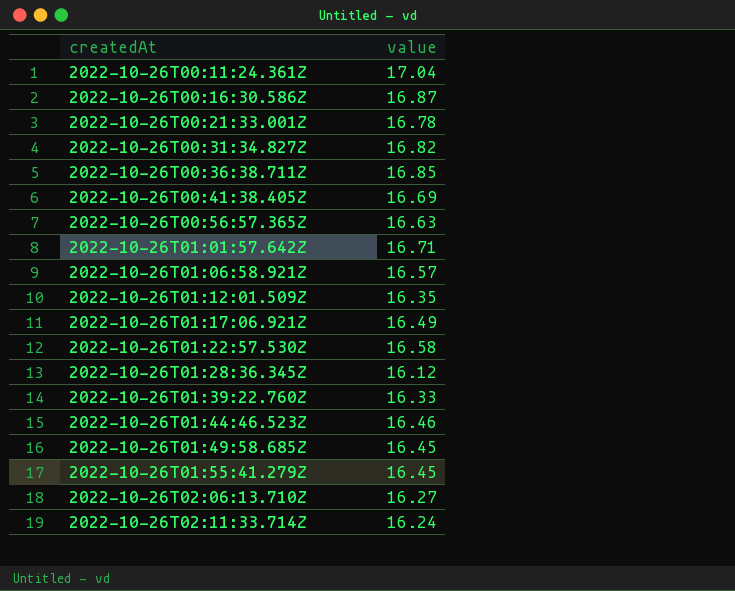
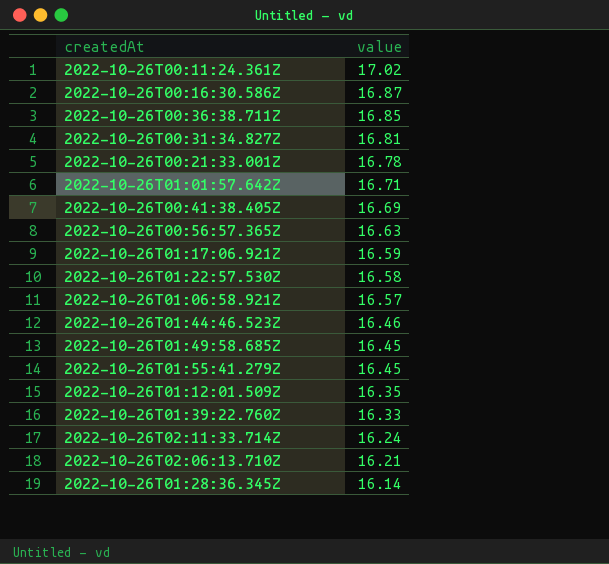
row order: createdAt ascending -> value descending
2022-10-26T00:11:24.361Z | value: 17.04 -> 17.02
2022-10-26T00:31:34.827Z | value: 16.82 -> 16.81
2022-10-26T01:17:06.921Z | value: 16.49 -> 16.59
2022-10-26T02:06:13.710Z | value: 16.27 -> 16.21
2022-10-26T01:28:36.345Z | value: 16.12 -> 16.14

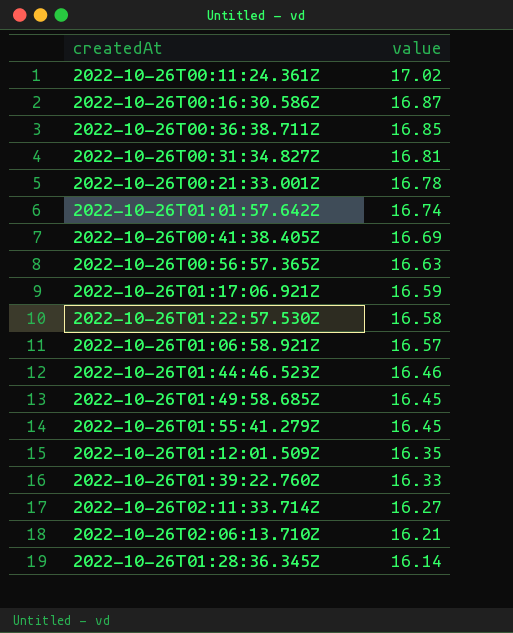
2022-10-26T01:01:57.642Z | value: 16.71 -> 16.74
2022-10-26T02:11:33.714Z | value: 16.24 -> 16.27

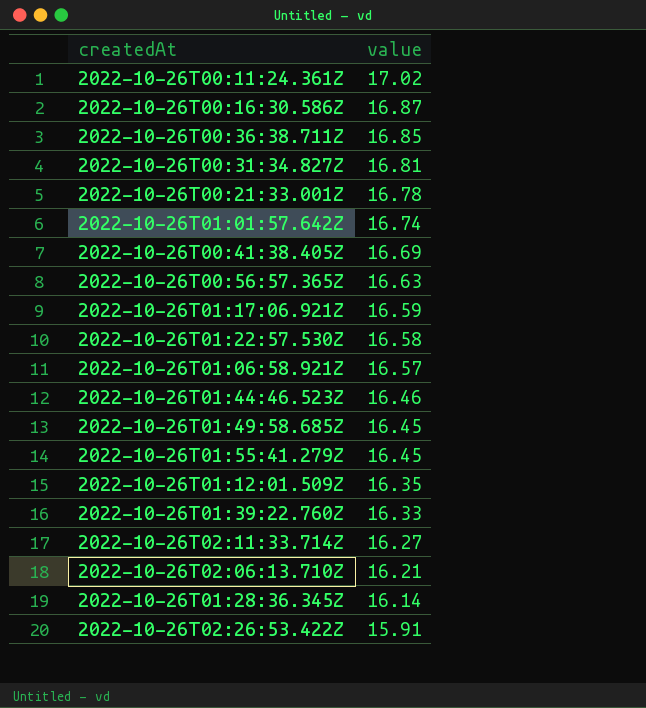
row 2022-10-26T02:26:53.422Z: none -> 15.91

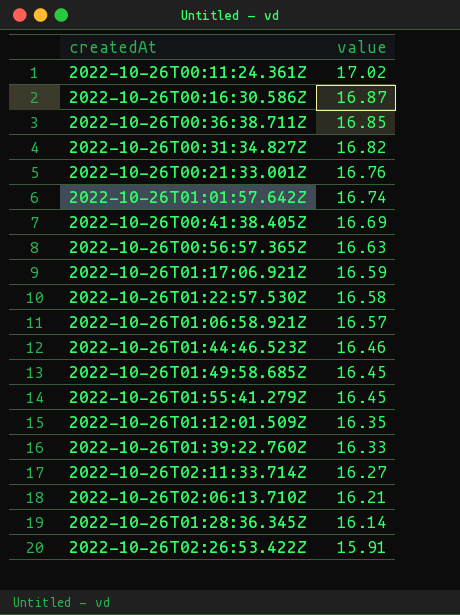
2022-10-26T00:31:34.827Z | value: 16.81 -> 16.82
2022-10-26T00:21:33.001Z | value: 16.78 -> 16.76

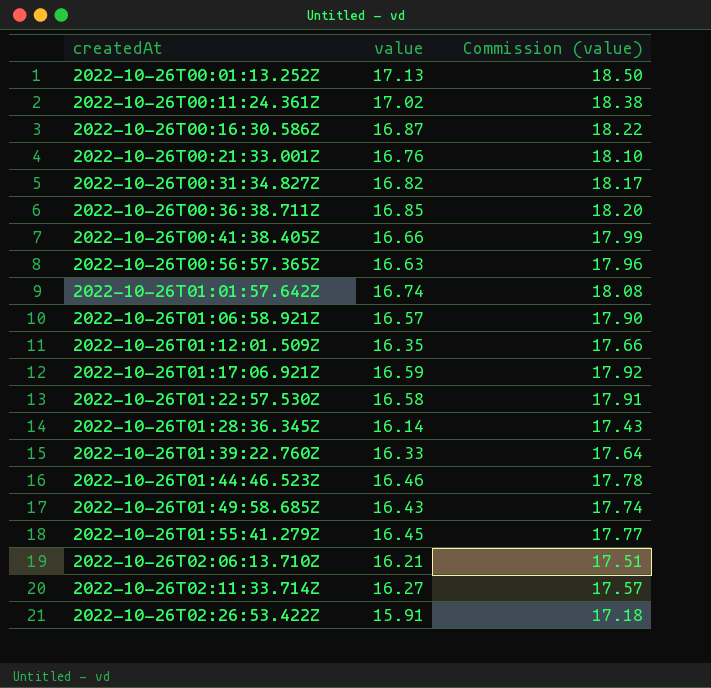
row order: value descending -> createdAt ascending
column Commission (value) | formula: none -> [value] * 1.08
row 2022-10-26T00:01:13.252Z: none -> 17.13 | 18.50
2022-10-26T00:41:38.405Z | value: 16.69 -> 16.66
2022-10-26T01:49:58.685Z | value: 16.45 -> 16.43

